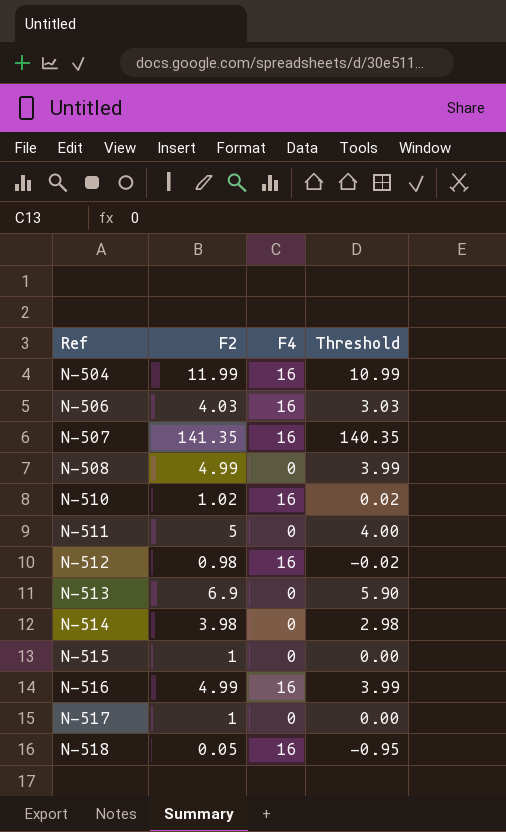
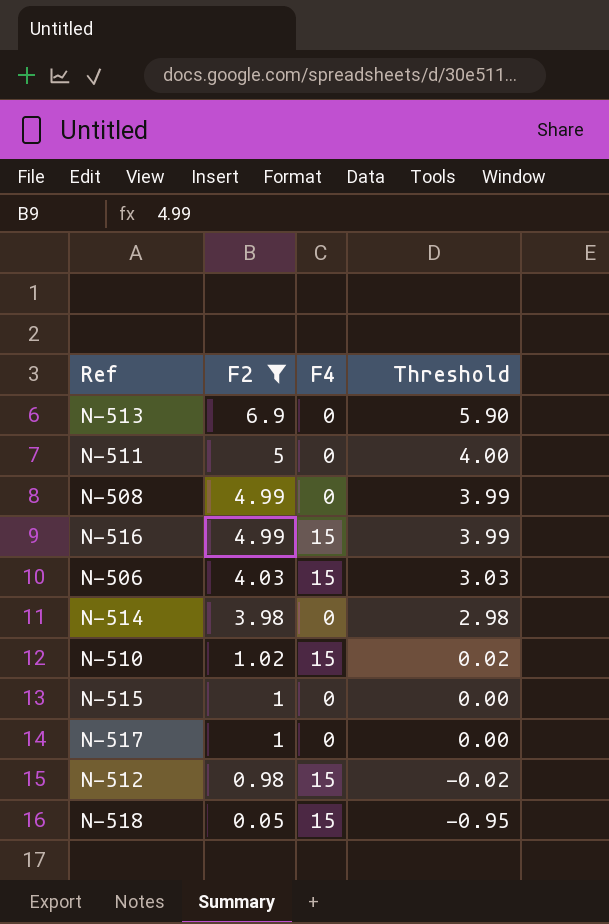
filter: none -> F2 <= 6.9
row order: Ref ascending -> F2 descending
N-516 | F4: 16 -> 15
N-506 | F4: 16 -> 15
N-510 | F4: 16 -> 15
N-512 | F4: 16 -> 15
N-518 | F4: 16 -> 15

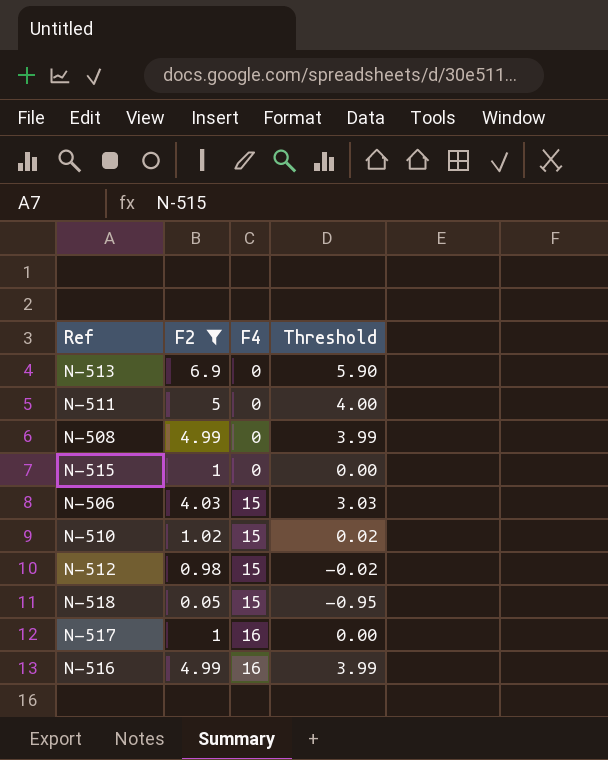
row order: F2 descending -> F4 ascending
row N-514: 3.98 | 0 | 2.98 -> none
N-517 | F4: 0 -> 16
N-516 | F4: 15 -> 16

